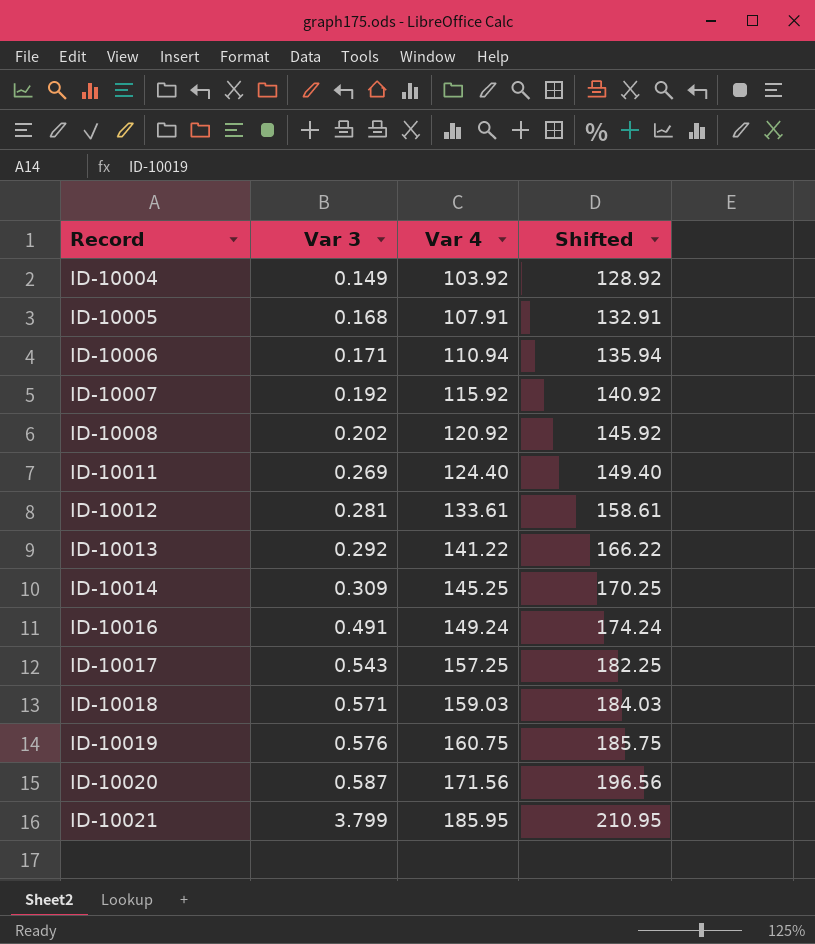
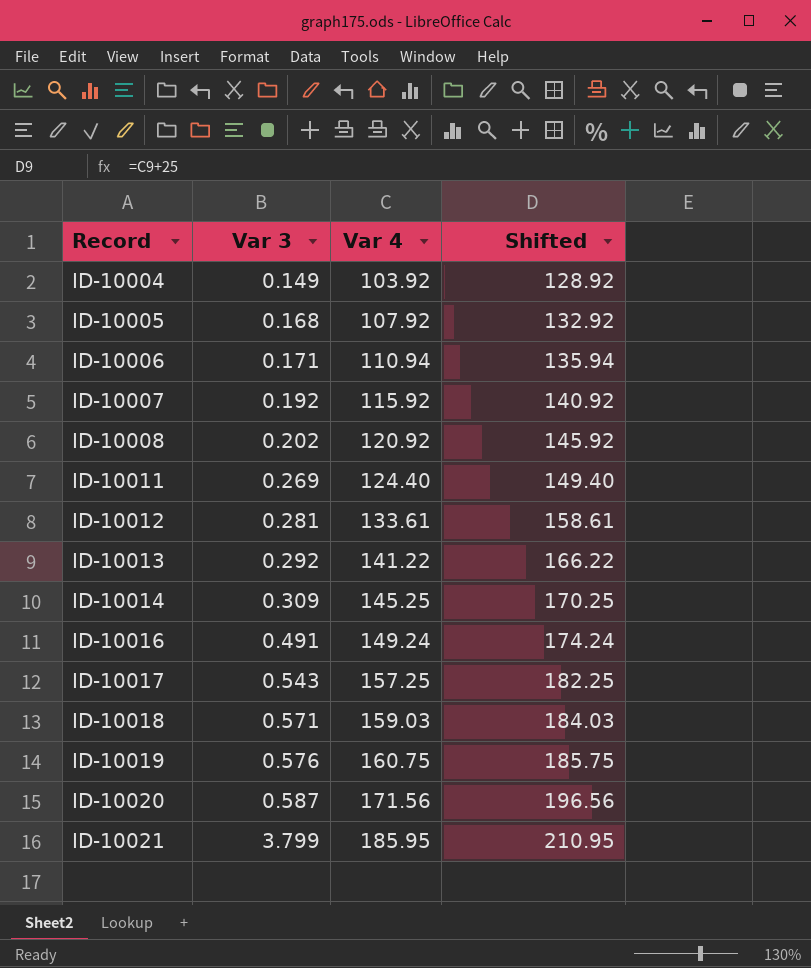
ID-10005 | Var 4: 107.91 -> 107.92
ID-10005 | Shifted: 132.91 -> 132.92

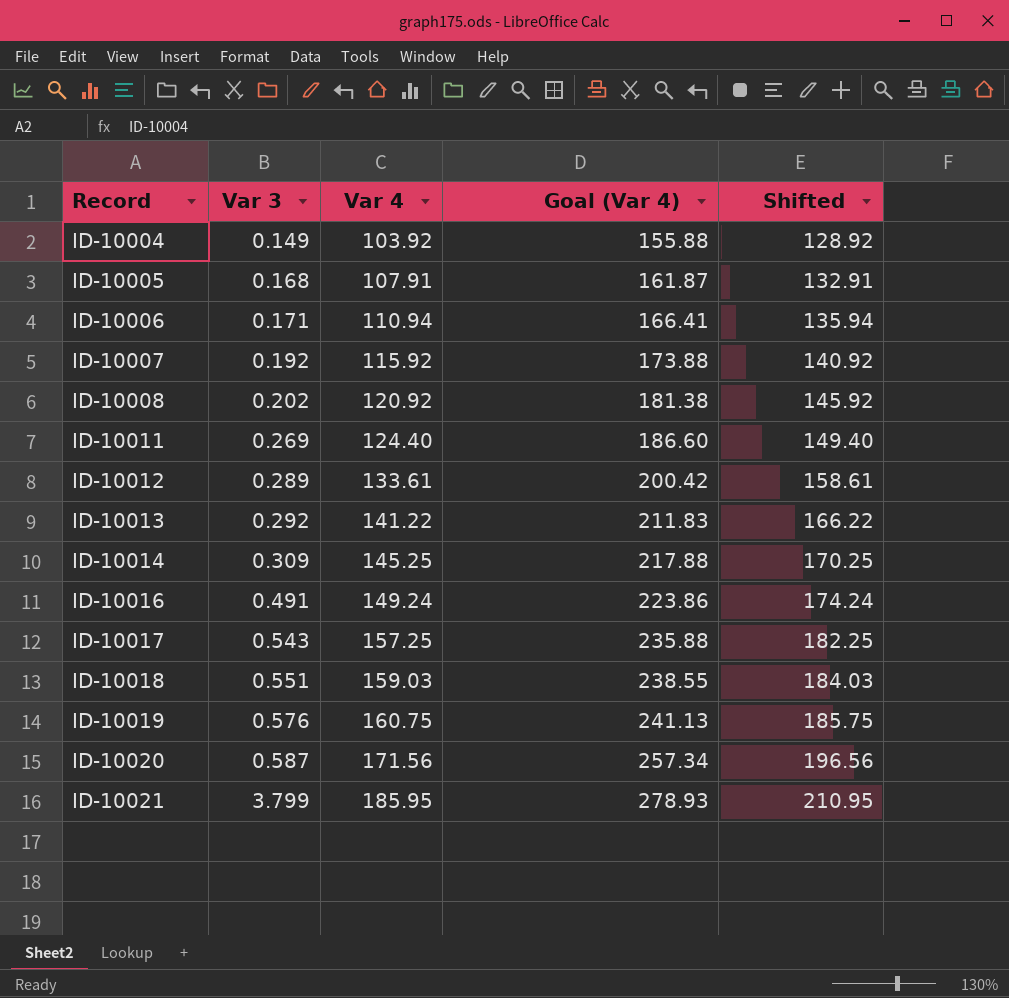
column Goal (Var 4) | formula: none -> [Var 4] * 1.5
ID-10005 | Var 4: 107.92 -> 107.91
ID-10005 | Shifted: 132.92 -> 132.91
ID-10012 | Var 3: 0.281 -> 0.289
ID-10018 | Var 3: 0.571 -> 0.551

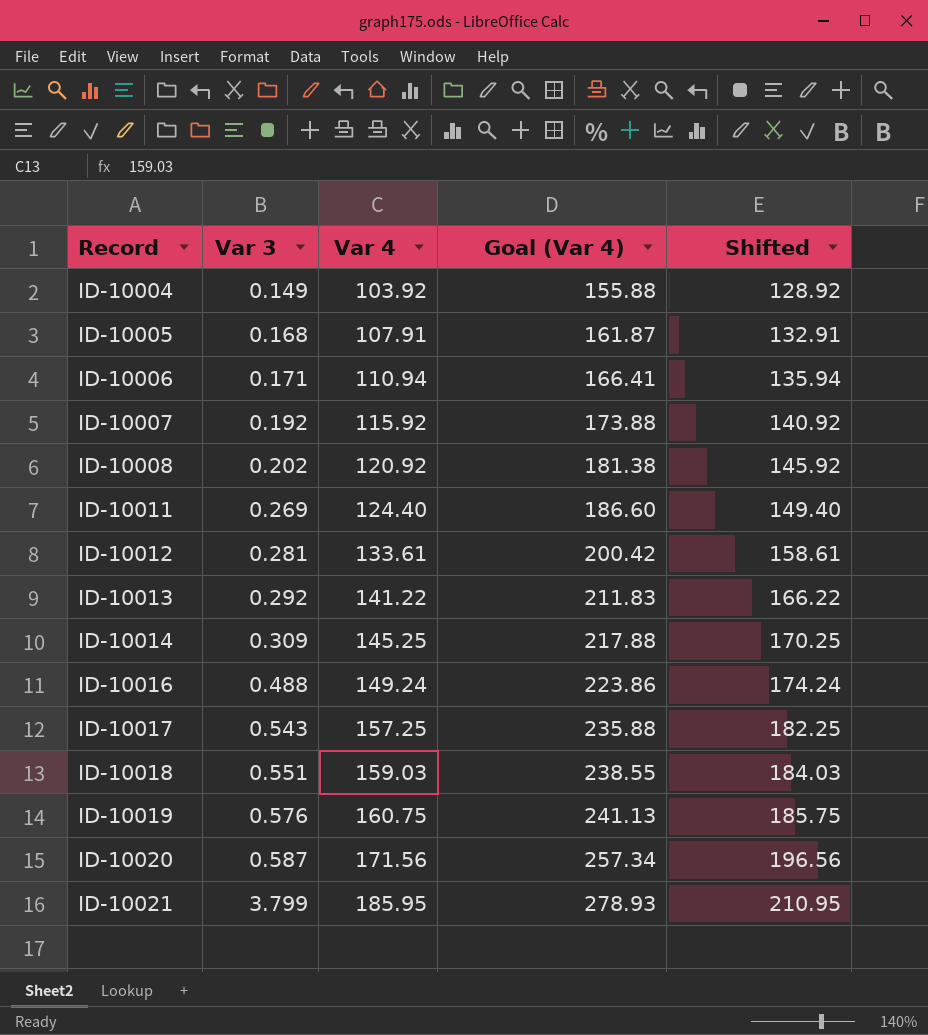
ID-10012 | Var 3: 0.289 -> 0.281
ID-10016 | Var 3: 0.491 -> 0.488

